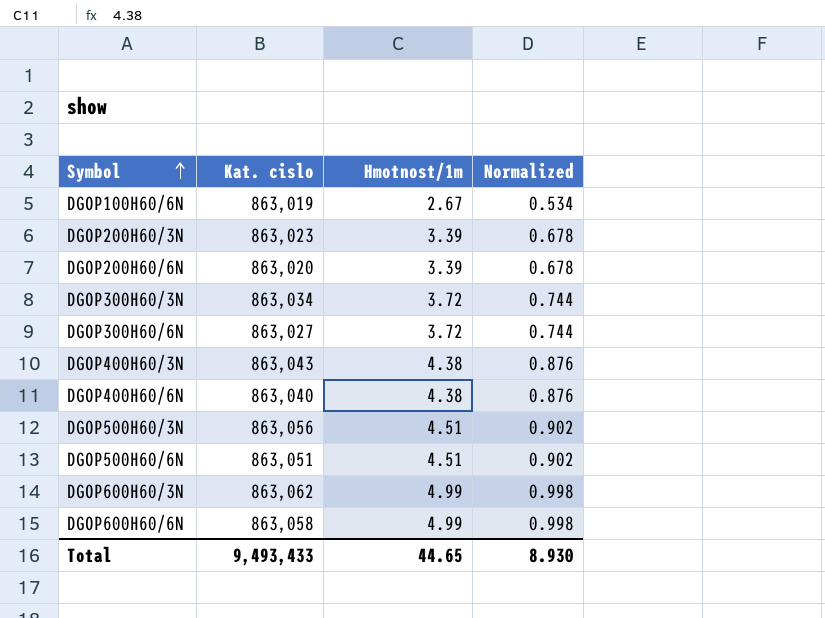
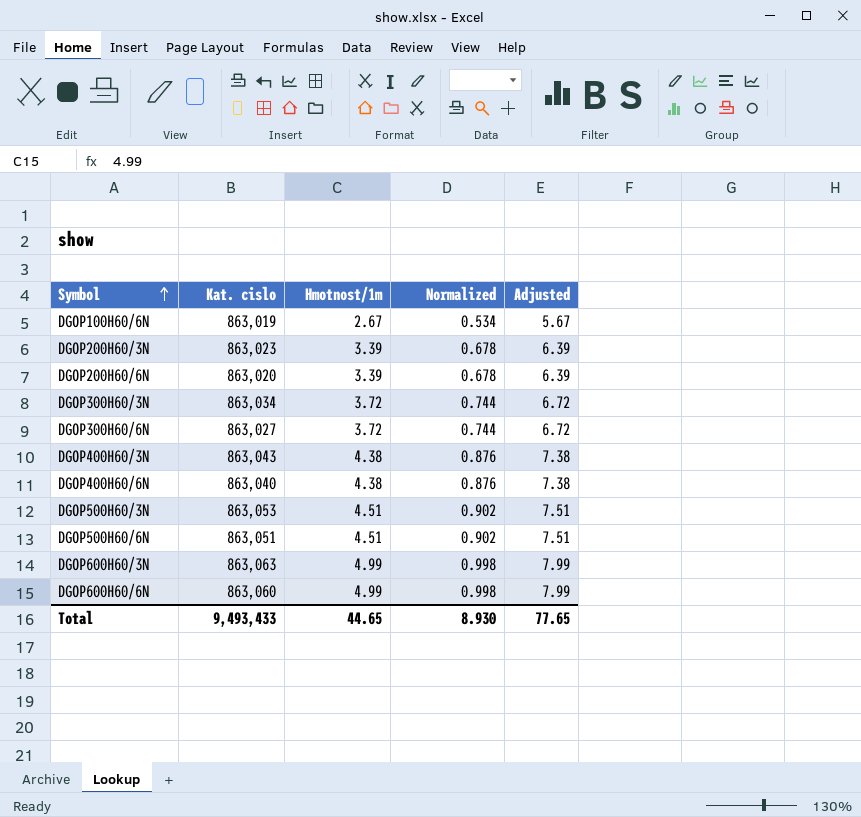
column Adjusted | formula: none -> [Hmotnost/1m] + 3
DGOP500H60/3N | Kat. cislo: 863,056 -> 863,053
DGOP600H60/3N | Kat. cislo: 863,062 -> 863,063
DGOP600H60/6N | Kat. cislo: 863,058 -> 863,060

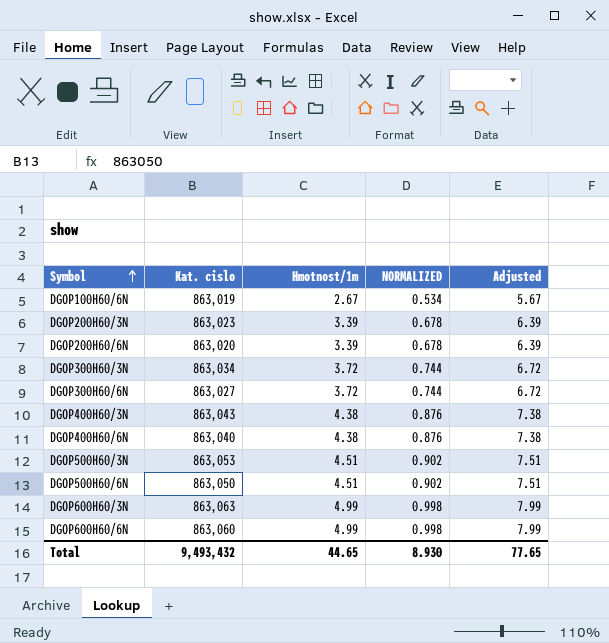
column name: Normalized -> NORMALIZED
DGOP500H60/6N | Kat. cislo: 863,051 -> 863,050
Total | Kat. cislo: 9,493,433 -> 9,493,432

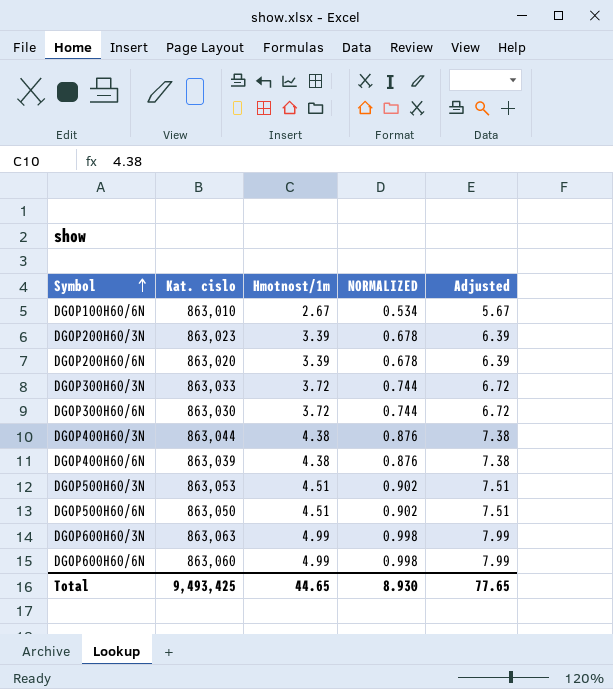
DGOP100H60/6N | Kat. cislo: 863,019 -> 863,010
DGOP300H60/3N | Kat. cislo: 863,034 -> 863,033
DGOP300H60/6N | Kat. cislo: 863,027 -> 863,030
DGOP400H60/3N | Kat. cislo: 863,043 -> 863,044
DGOP400H60/6N | Kat. cislo: 863,040 -> 863,039
Total | Kat. cislo: 9,493,432 -> 9,493,425

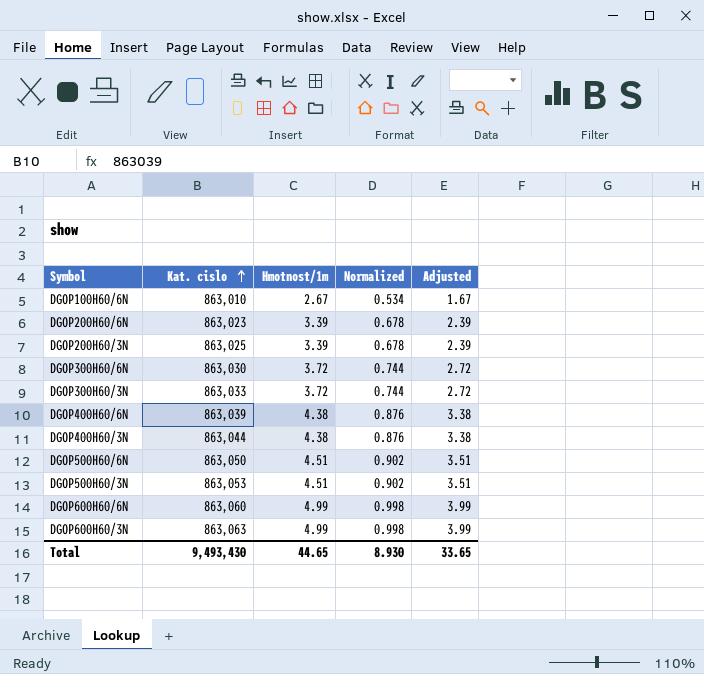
row order: Symbol ascending -> Kat. cislo ascending
column name: NORMALIZED -> Normalized
column Adjusted | formula: [Hmotnost/1m] + 3 -> [Hmotnost/1m] - 1
DGOP200H60/6N | Kat. cislo: 863,020 -> 863,023
DGOP200H60/3N | Kat. cislo: 863,023 -> 863,025
Total | Kat. cislo: 9,493,425 -> 9,493,430
Total | Adjusted: 77.65 -> 33.65

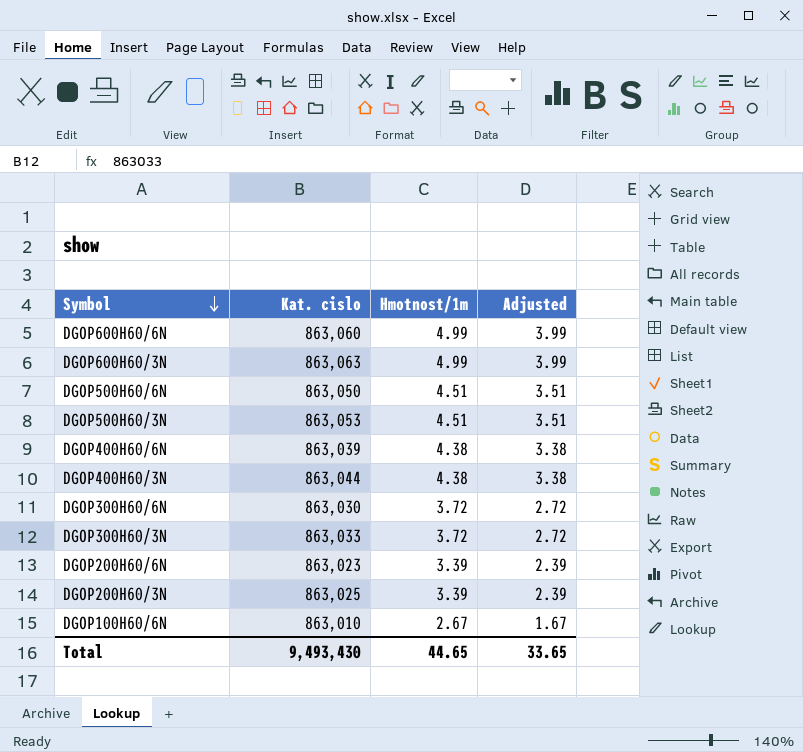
row order: Kat. cislo ascending -> Symbol descending
column Normalized | formula: [Hmotnost/1m] * 0.2 -> none

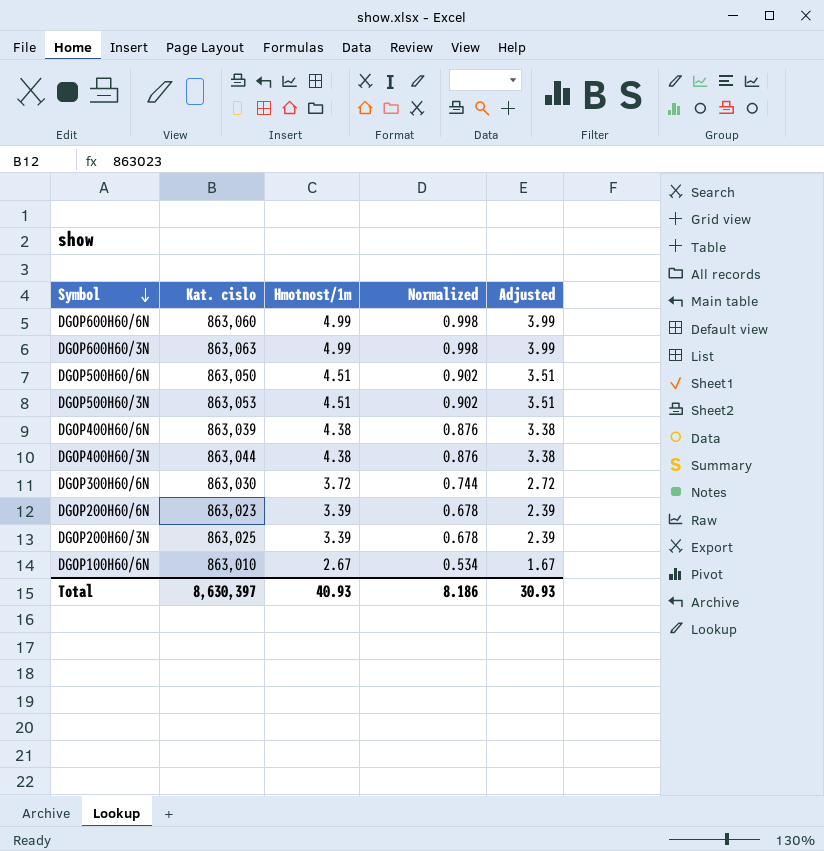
column Normalized | formula: none -> [Hmotnost/1m] * 0.2
row DGOP300H60/3N: 863,033 | 3.72 | 2.72 -> none
Total | Kat. cislo: 9,493,430 -> 8,630,397
Total | Hmotnost/1m: 44.65 -> 40.93
Total | Adjusted: 33.65 -> 30.93

